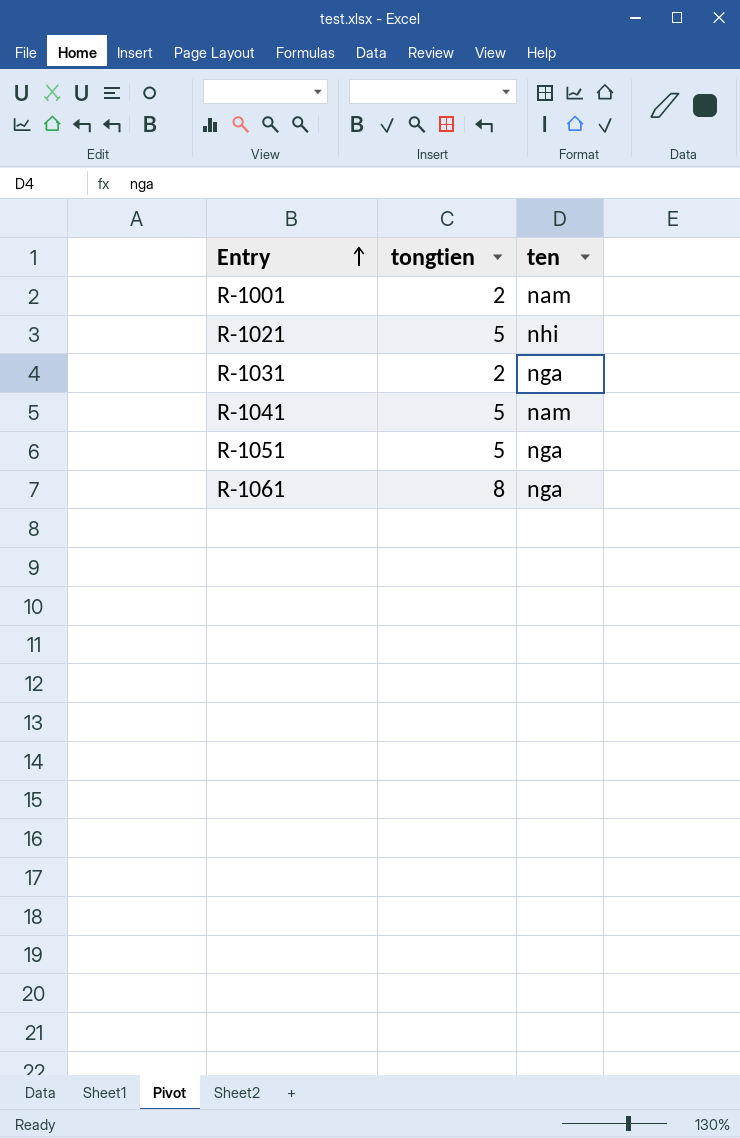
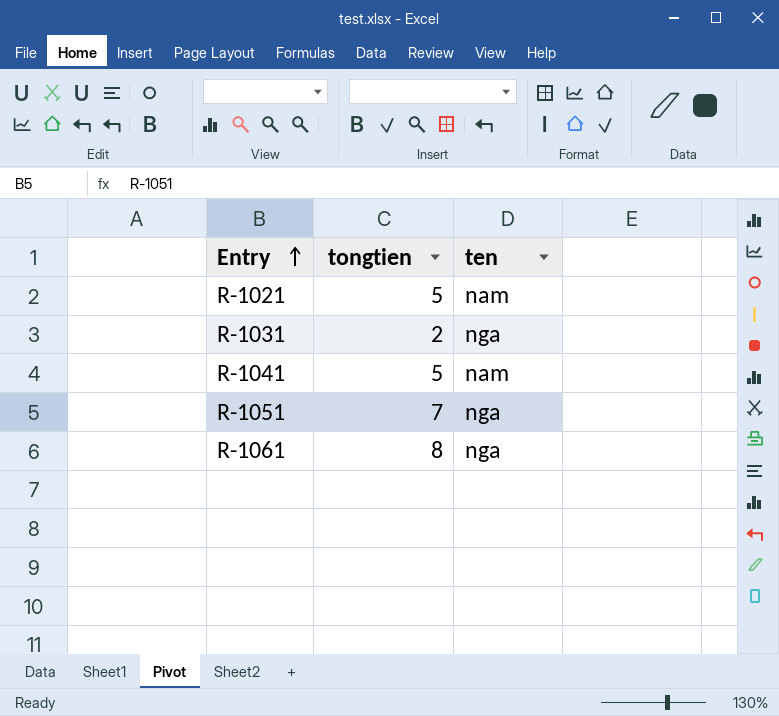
row R-1001: 2 | nam -> none
R-1021 | ten: nhi -> nam
R-1051 | tongtien: 5 -> 7

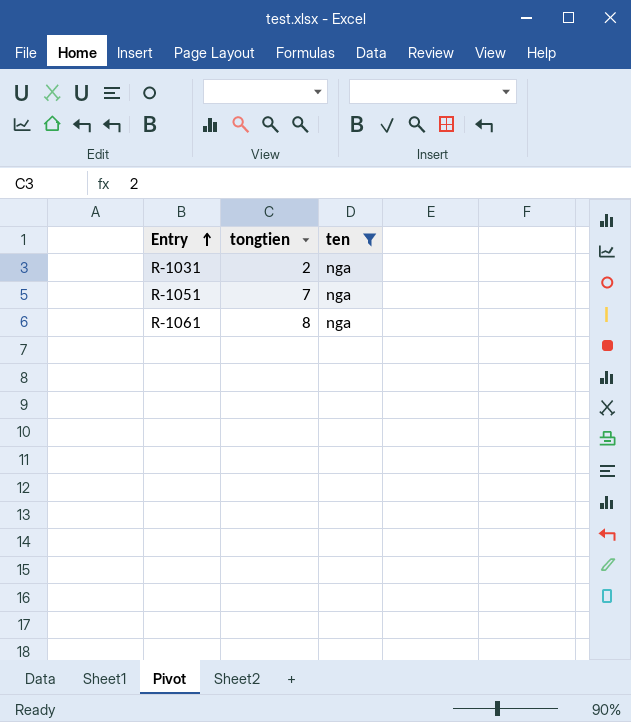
filter: none -> ten = nga

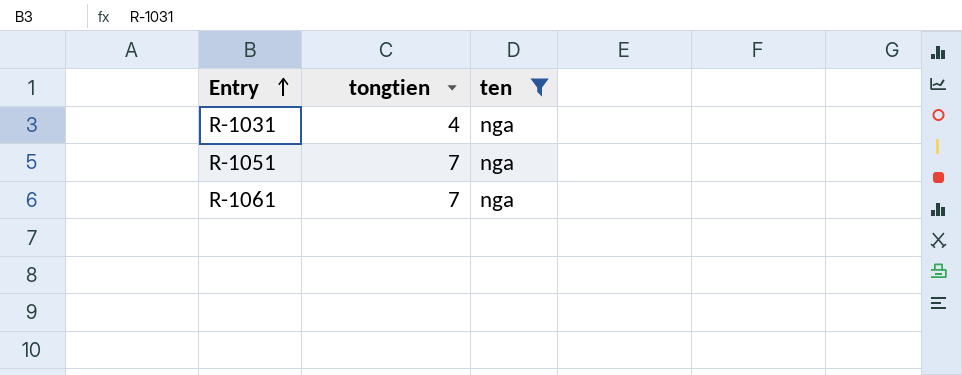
R-1031 | tongtien: 2 -> 4
R-1061 | tongtien: 8 -> 7

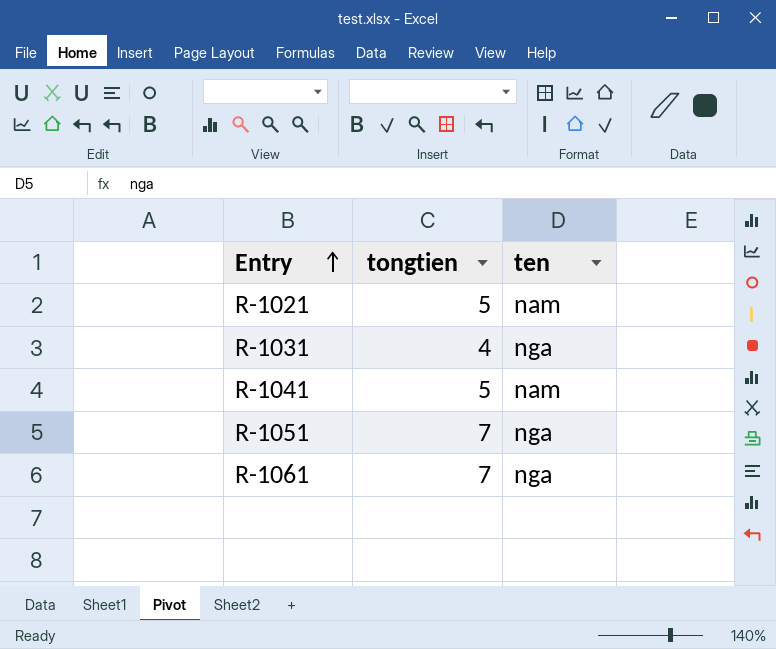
filter: ten = nga -> none

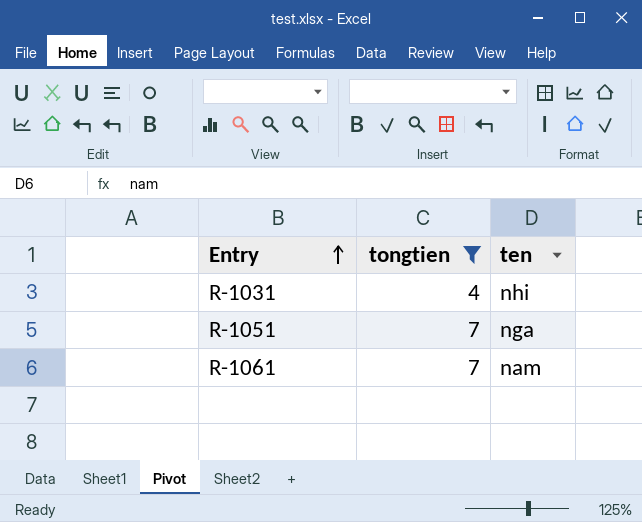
filter: none -> tongtien != 5
R-1031 | ten: nga -> nhi
R-1061 | ten: nga -> nam

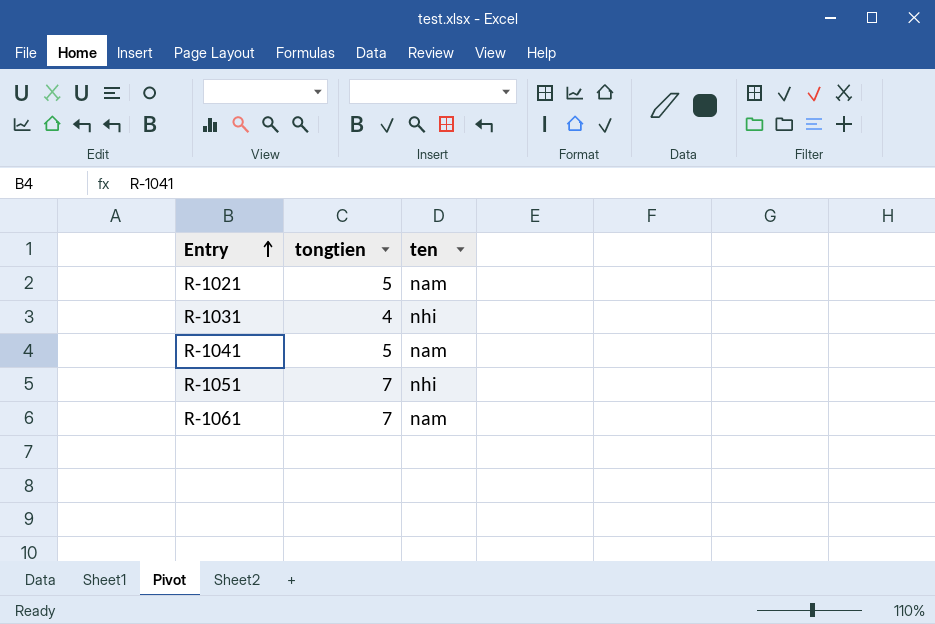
filter: tongtien != 5 -> none
R-1051 | ten: nga -> nhi

